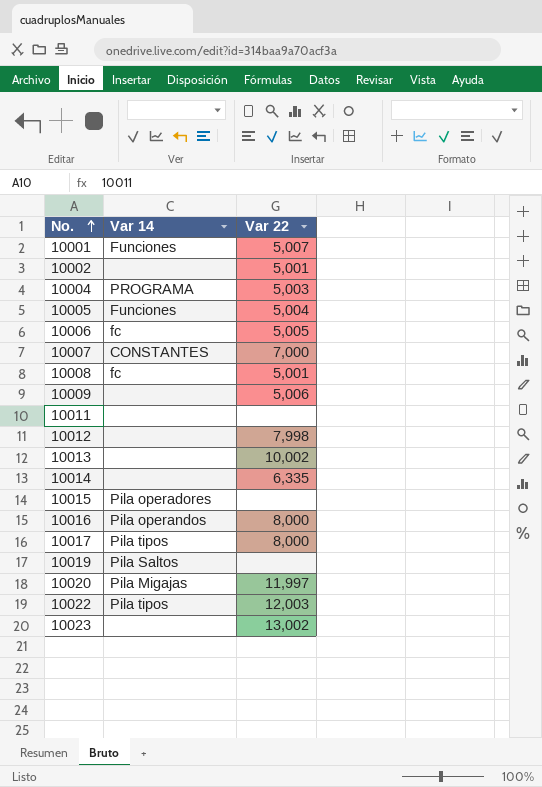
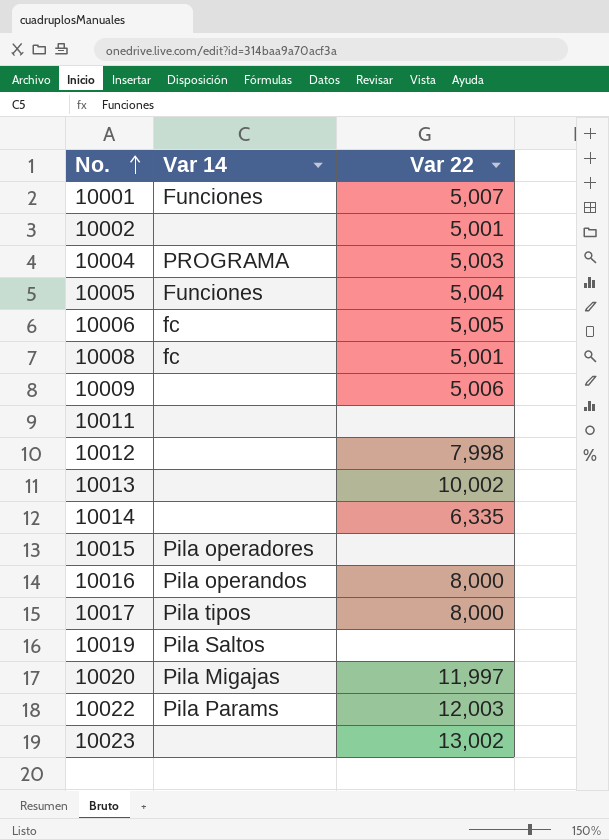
row 10007: CONSTANTES | 7,000 -> none
10022 | Var 14: Pila tipos -> Pila Params

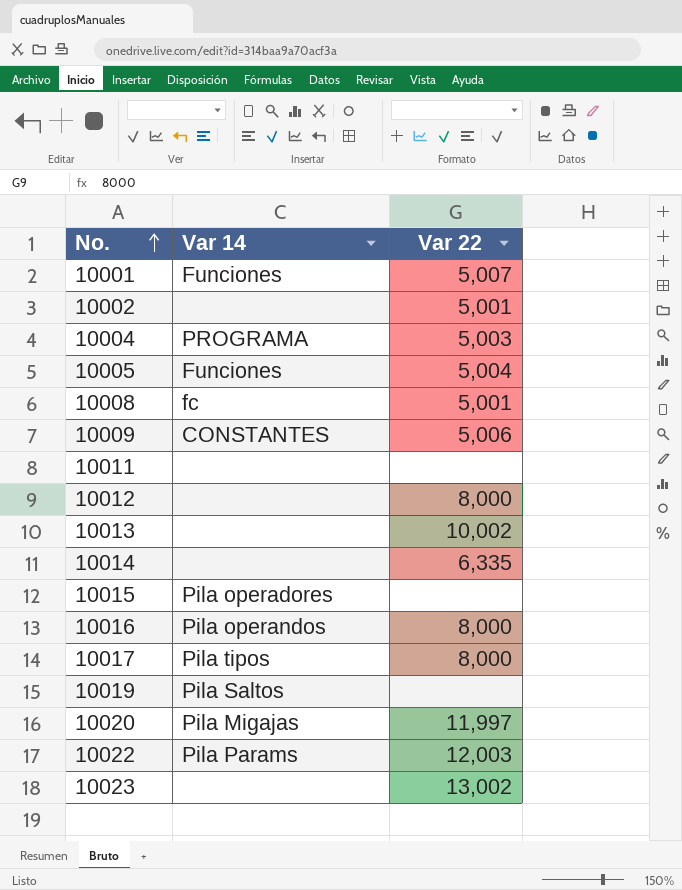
row 10006: fc | 5,005 -> none
10009 | Var 14: none -> CONSTANTES
10012 | Var 22: 7,998 -> 8,000

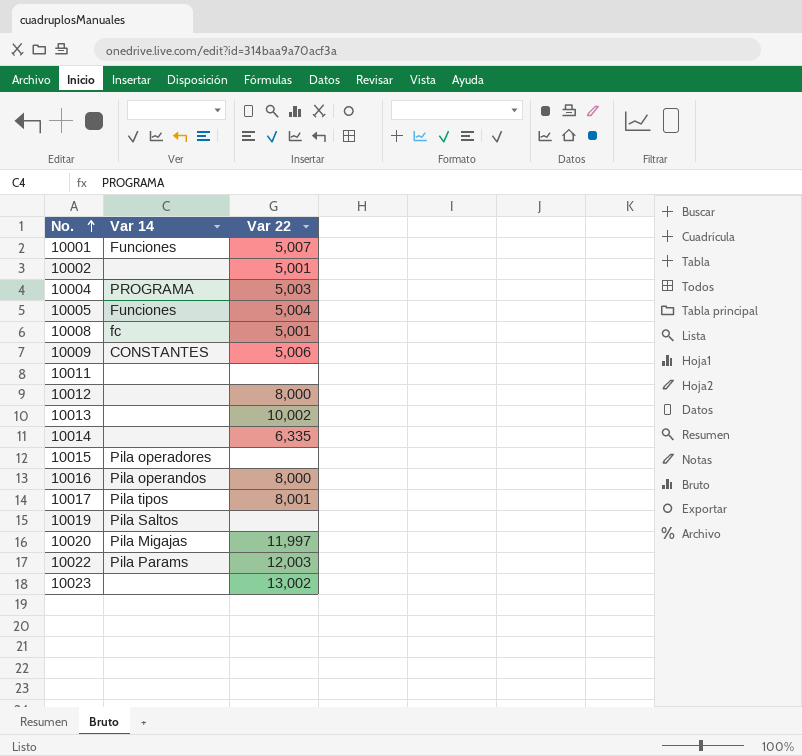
10017 | Var 22: 8,000 -> 8,001

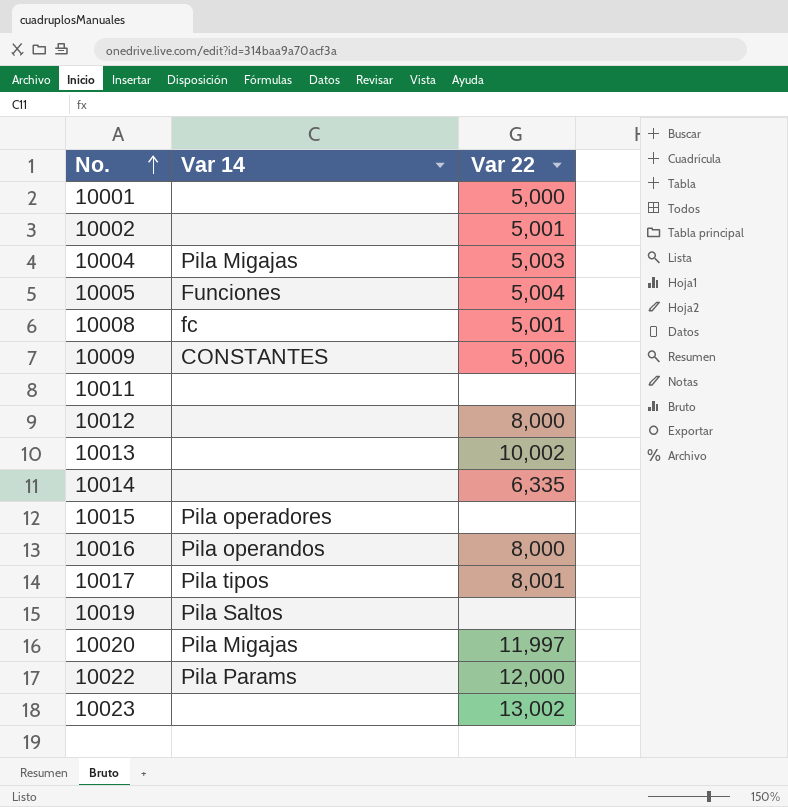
10001 | Var 14: Funciones -> none
10001 | Var 22: 5,007 -> 5,000
10004 | Var 14: PROGRAMA -> Pila Migajas
10022 | Var 22: 12,003 -> 12,000

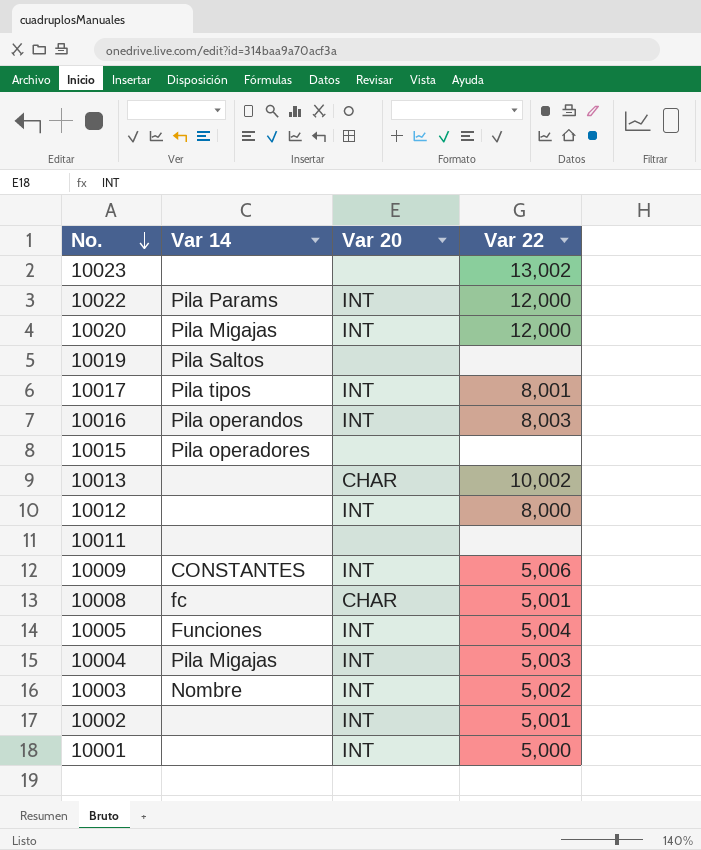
row order: No. ascending -> No. descending
column Var 20 | position: none -> 3
row 10014: none | 6,335 -> none
10020 | Var 22: 11,997 -> 12,000
10016 | Var 22: 8,000 -> 8,003
row 10003: none -> Nombre | INT | 5,002

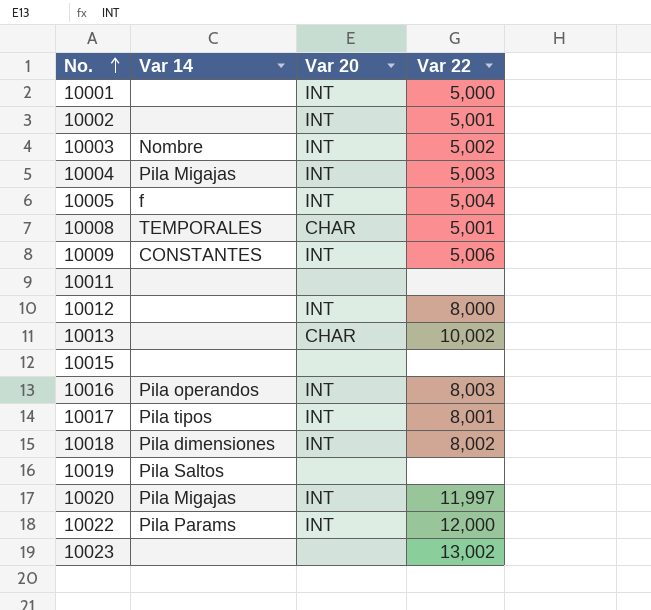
row order: No. descending -> No. ascending
10005 | Var 14: Funciones -> f
10008 | Var 14: fc -> TEMPORALES
10015 | Var 14: Pila operadores -> none
row 10018: none -> Pila dimensiones | INT | 8,002
10020 | Var 22: 12,000 -> 11,997

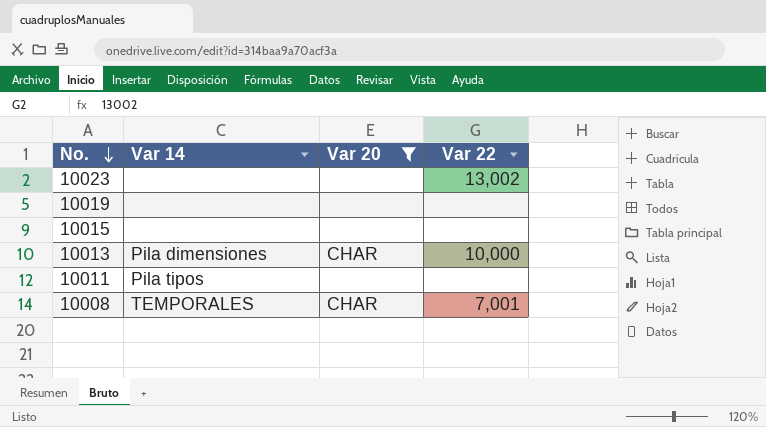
filter: none -> Var 20 != INT
row order: No. ascending -> No. descending
10019 | Var 14: Pila Saltos -> none
10013 | Var 14: none -> Pila dimensiones
10013 | Var 22: 10,002 -> 10,000
10011 | Var 14: none -> Pila tipos
10008 | Var 22: 5,001 -> 7,001

